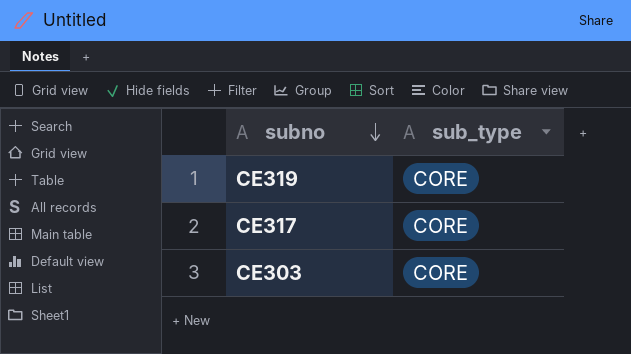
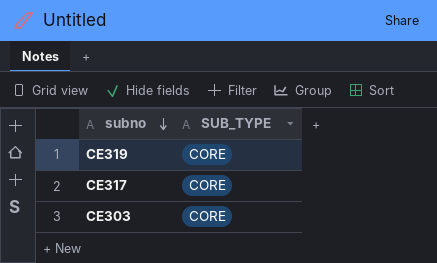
column name: sub_type -> SUB_TYPE

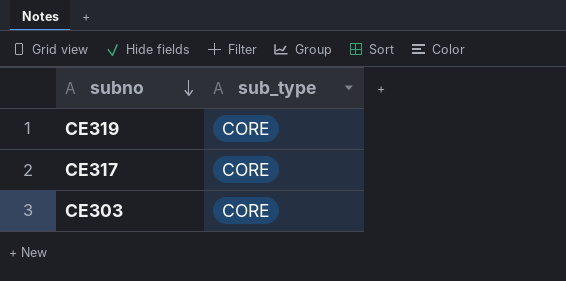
column name: SUB_TYPE -> sub_type

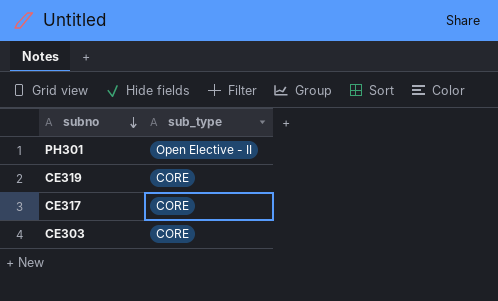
row PH301: none -> Open Elective - II

